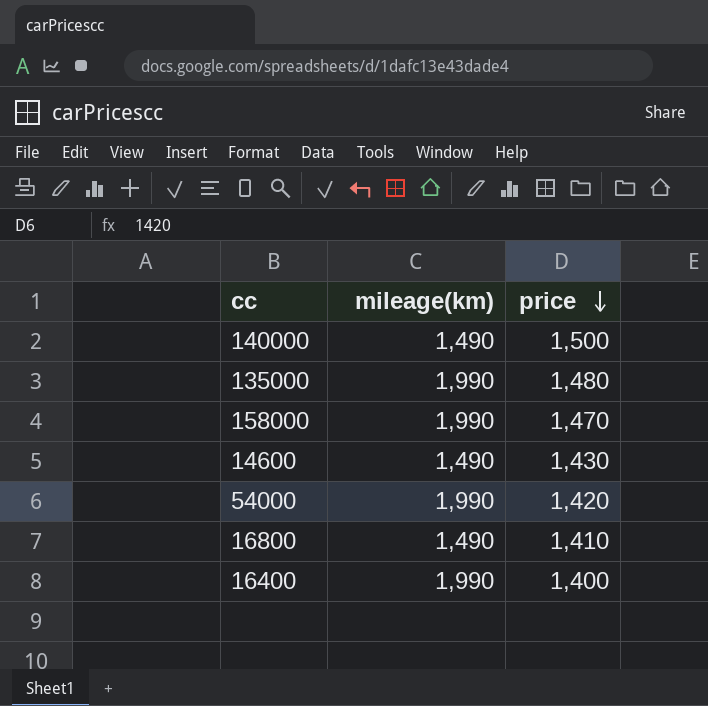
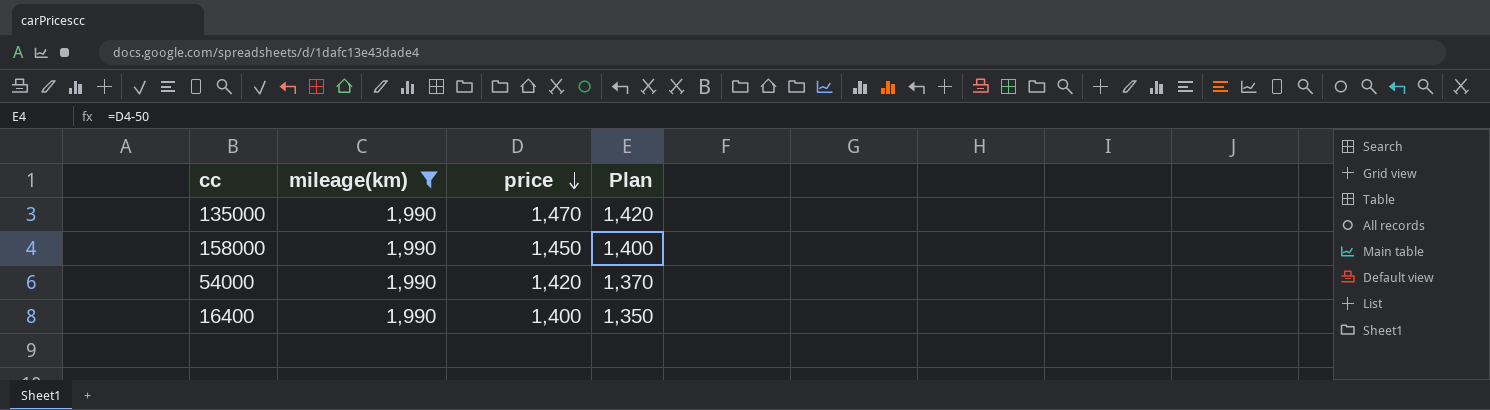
filter: none -> mileage(km) = 1,990
column Plan | formula: none -> [price] - 50
135000 | price: 1,480 -> 1,470
158000 | price: 1,470 -> 1,450

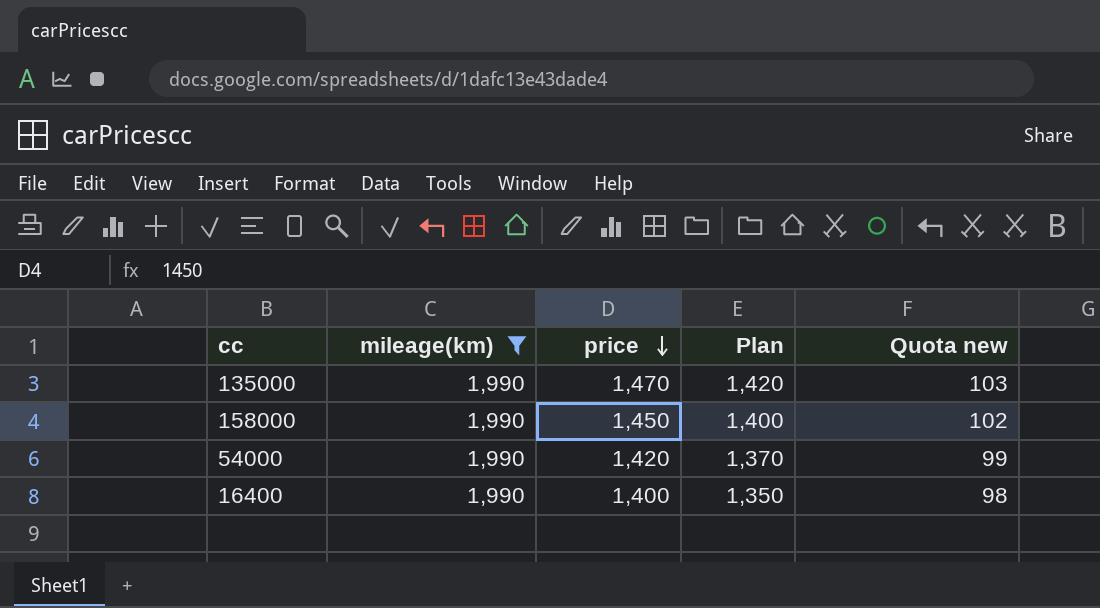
column Quota new | formula: none -> [price] * 0.07

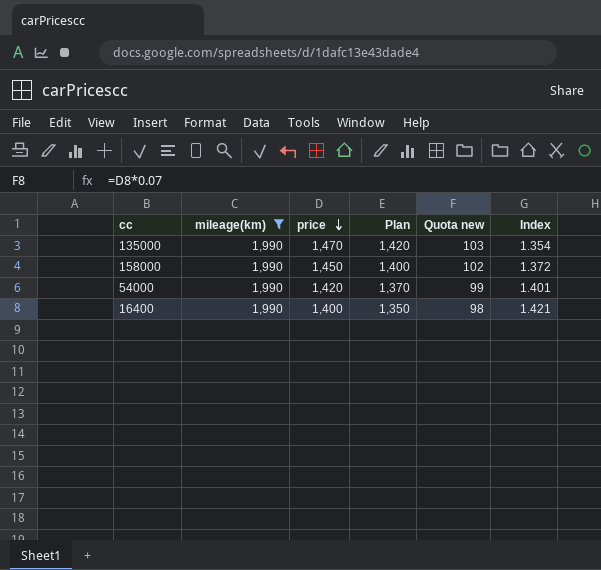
column Index | formula: none -> [mileage(km)] / [price]

